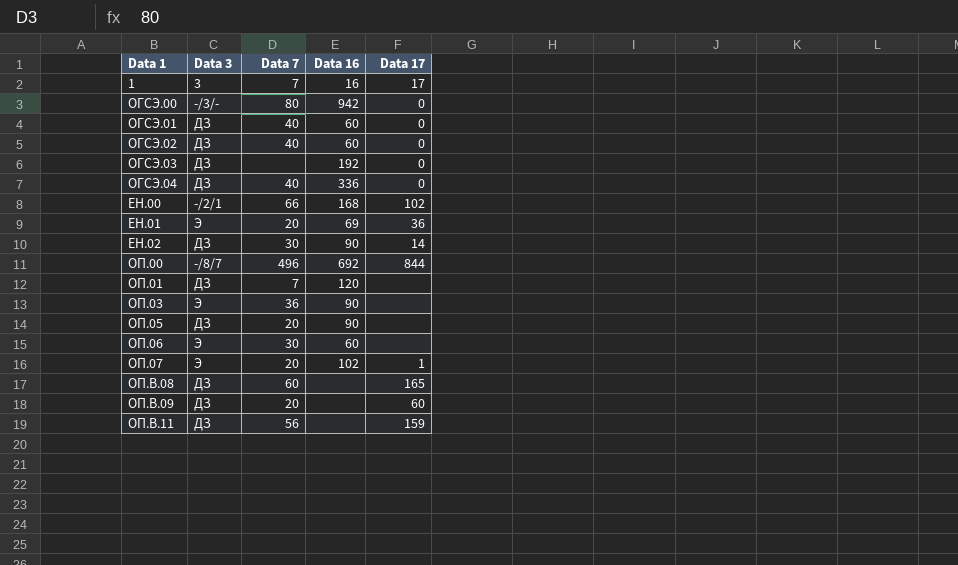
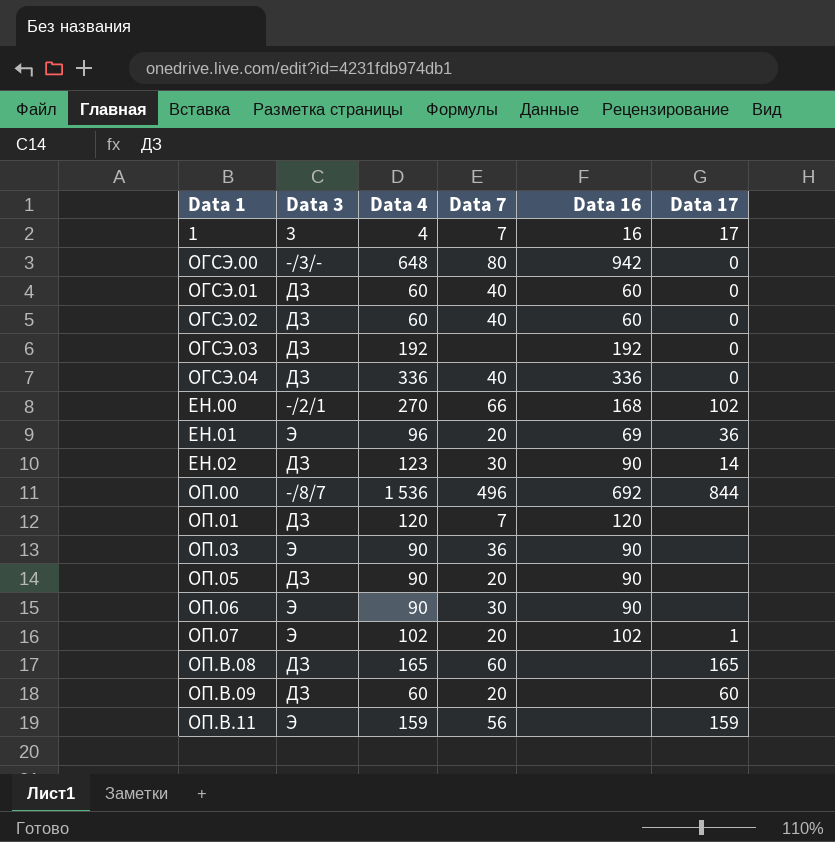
column Data 4 | position: none -> 3
ОП.06 | Data 16: 60 -> 90
ОП.В.11 | Data 3: ДЗ -> Э

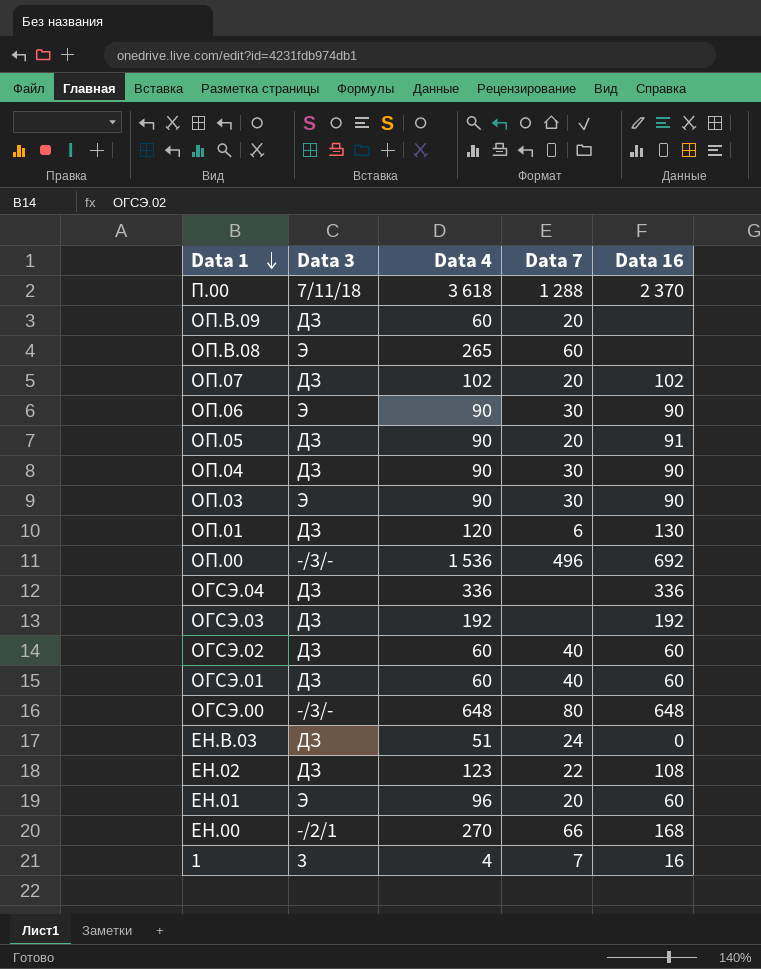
row order: none -> Data 1 descending
column Data 17 | position: 6 -> none
row ОП.В.11: Э | 159 | 56 | none | 159 -> none
row П.00: none -> 7/11/18 | 3 618 | 1 288 | 2 370
ОП.В.08 | Data 3: ДЗ -> Э
ОП.В.08 | Data 4: 165 -> 265
ОП.07 | Data 3: Э -> ДЗ
ОП.05 | Data 16: 90 -> 91
row ОП.04: none -> ДЗ | 90 | 30 | 90
ОП.03 | Data 7: 36 -> 30
ОП.01 | Data 7: 7 -> 6
ОП.01 | Data 16: 120 -> 130
ОП.00 | Data 3: -/8/7 -> -/3/-
ОГСЭ.04 | Data 7: 40 -> none
ОГСЭ.00 | Data 16: 942 -> 648
row ЕН.В.03: none -> ДЗ | 51 | 24 | 0
ЕН.02 | Data 7: 30 -> 22
ЕН.02 | Data 16: 90 -> 108
ЕН.01 | Data 16: 69 -> 60

